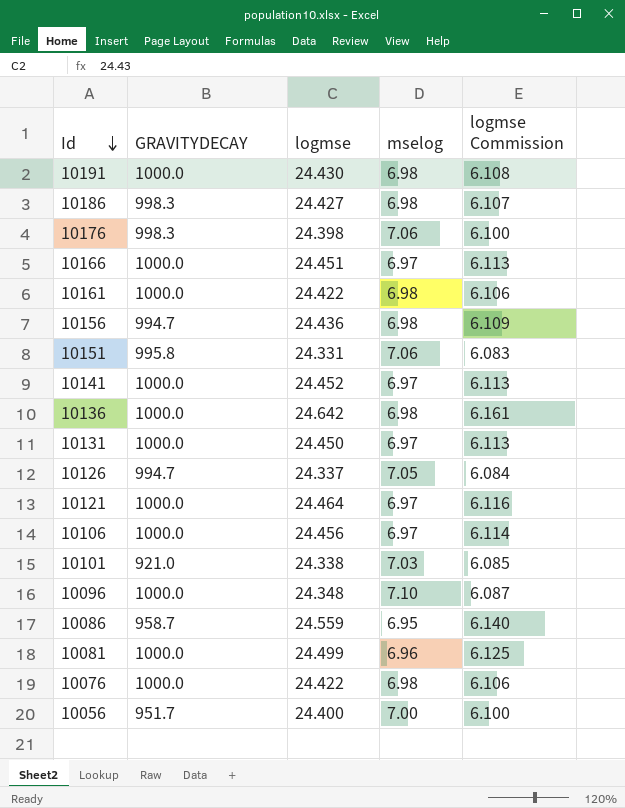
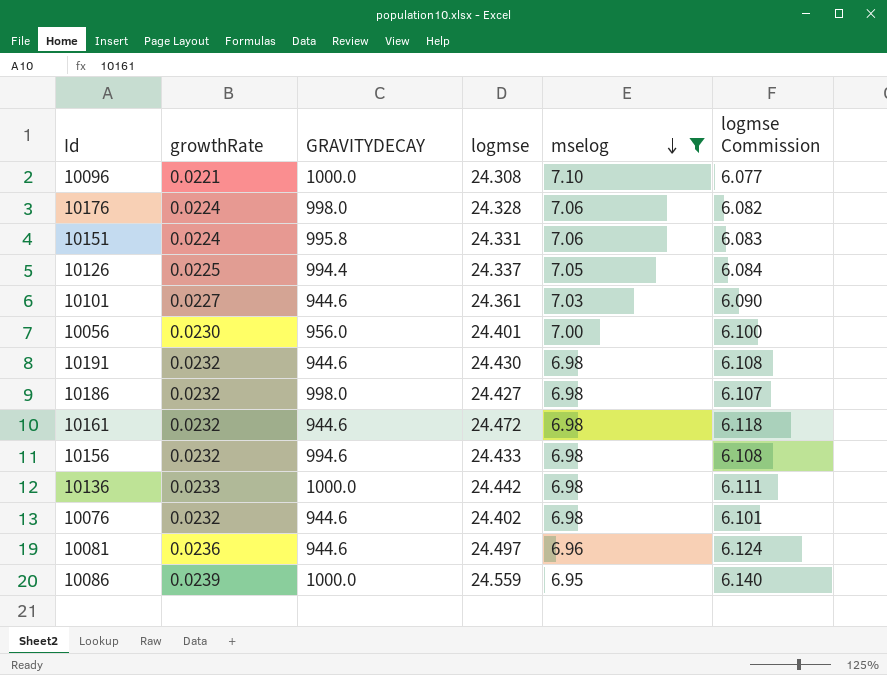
filter: none -> mselog != 6.97
row order: Id descending -> mselog descending
column growthRate | position: none -> 2
10096 | logmse: 24.348 -> 24.308
10096 | logmse Commission: 6.087 -> 6.077
10176 | GRAVITYDECAY: 998.3 -> 998.0
10176 | logmse: 24.398 -> 24.328
10176 | logmse Commission: 6.100 -> 6.082
10126 | GRAVITYDECAY: 994.7 -> 994.4
10101 | GRAVITYDECAY: 921.0 -> 944.6
10101 | logmse: 24.338 -> 24.361
10101 | logmse Commission: 6.085 -> 6.090
10056 | GRAVITYDECAY: 951.7 -> 956.0
10056 | logmse: 24.400 -> 24.401
10191 | GRAVITYDECAY: 1000.0 -> 944.6
10186 | GRAVITYDECAY: 998.3 -> 998.0
10161 | GRAVITYDECAY: 1000.0 -> 944.6
10161 | logmse: 24.422 -> 24.472
10161 | logmse Commission: 6.106 -> 6.118
10156 | GRAVITYDECAY: 994.7 -> 994.6
10156 | logmse: 24.436 -> 24.433
10156 | logmse Commission: 6.109 -> 6.108
10136 | logmse: 24.642 -> 24.442
10136 | logmse Commission: 6.161 -> 6.111
10076 | GRAVITYDECAY: 1000.0 -> 944.6
10076 | logmse: 24.422 -> 24.402
10076 | logmse Commission: 6.106 -> 6.101
10081 | GRAVITYDECAY: 1000.0 -> 944.6
10081 | logmse: 24.499 -> 24.497
10081 | logmse Commission: 6.125 -> 6.124
10086 | GRAVITYDECAY: 958.7 -> 1000.0

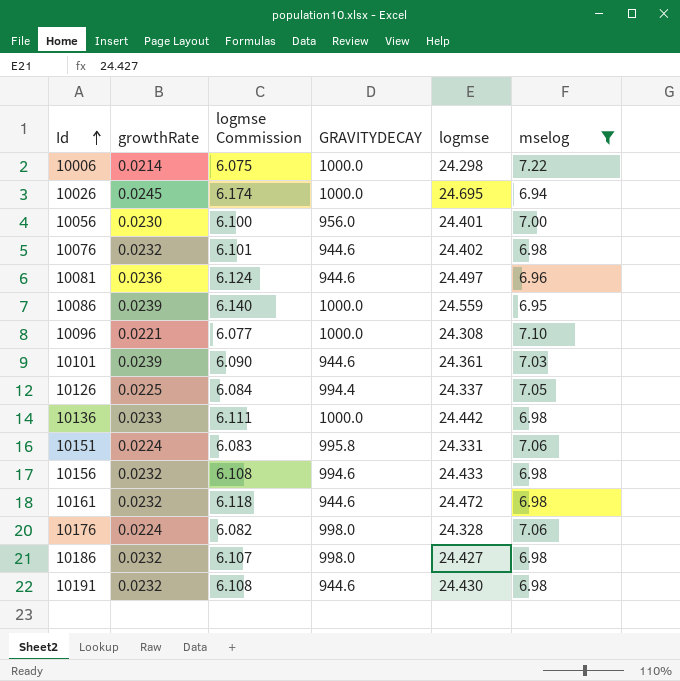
row order: mselog descending -> Id ascending
column logmse Commission | position: 6 -> 3
row 10006: none -> 0.0214 | 6.075 | 1000.0 | 24.298 | 7.22
row 10026: none -> 0.0245 | 6.174 | 1000.0 | 24.695 | 6.94
10101 | growthRate: 0.0227 -> 0.0239

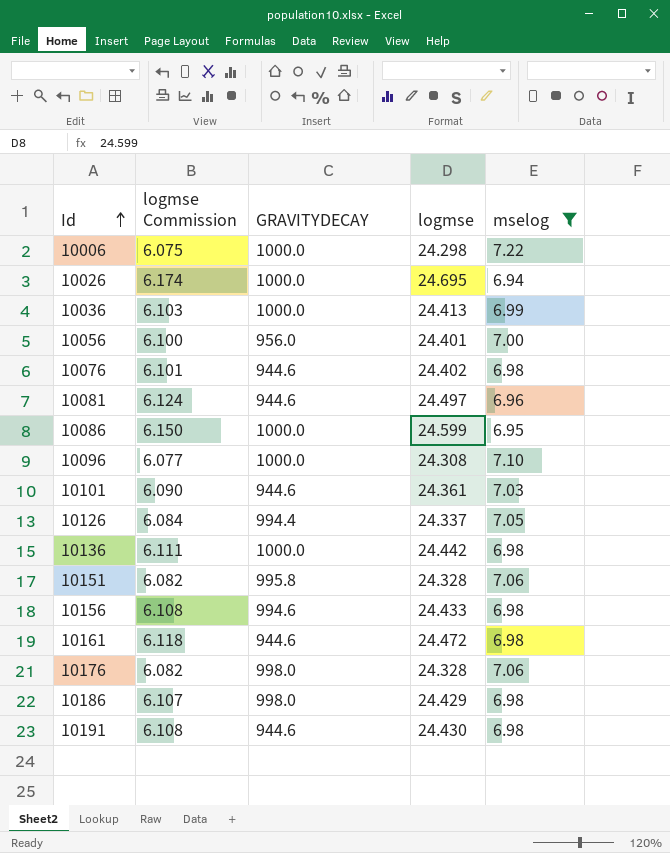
column growthRate | position: 2 -> none
row 10036: none -> 6.103 | 1000.0 | 24.413 | 6.99
10086 | logmse Commission: 6.140 -> 6.150
10086 | logmse: 24.559 -> 24.599
10151 | logmse Commission: 6.083 -> 6.082
10151 | logmse: 24.331 -> 24.328
10186 | logmse: 24.427 -> 24.429

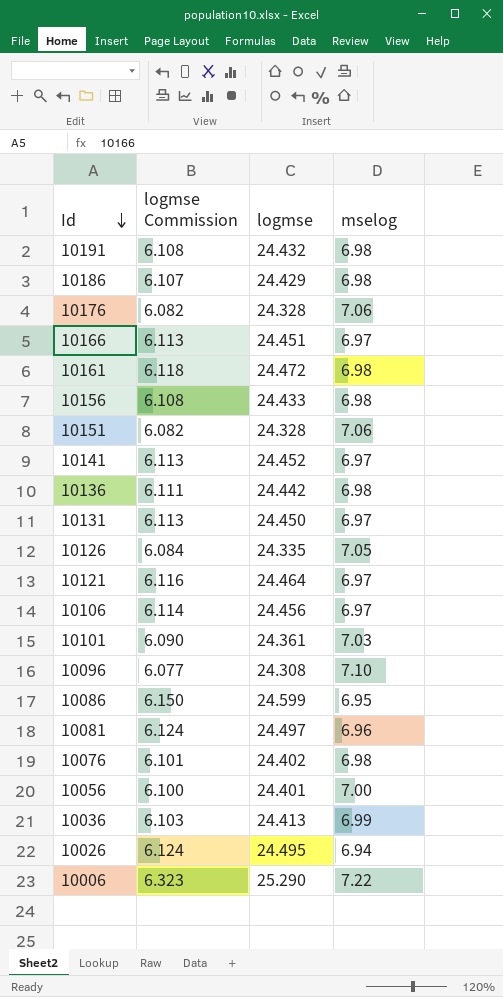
filter: mselog != 6.97 -> none
row order: Id ascending -> Id descending
column GRAVITYDECAY | position: 3 -> none
10191 | logmse: 24.430 -> 24.432
10126 | logmse: 24.337 -> 24.335
10026 | logmse Commission: 6.174 -> 6.124
10026 | logmse: 24.695 -> 24.495
10006 | logmse Commission: 6.075 -> 6.323
10006 | logmse: 24.298 -> 25.290

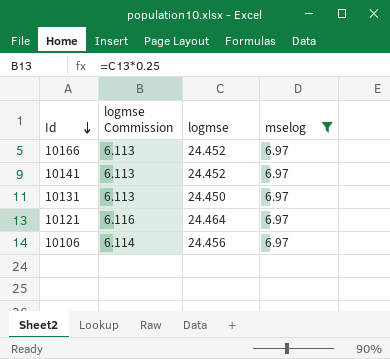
filter: none -> mselog = 6.97
10166 | logmse: 24.451 -> 24.452

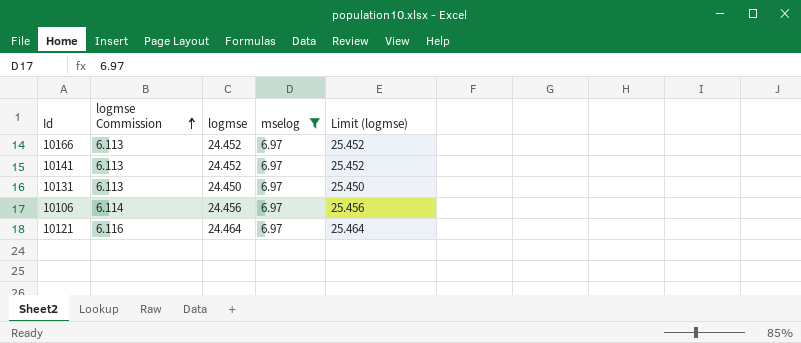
row order: Id descending -> logmse Commission ascending
column Limit (logmse) | formula: none -> [logmse] + 1

